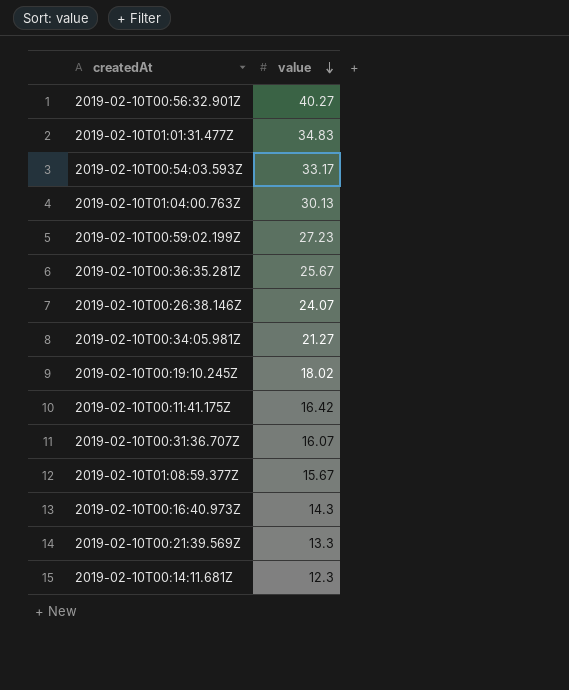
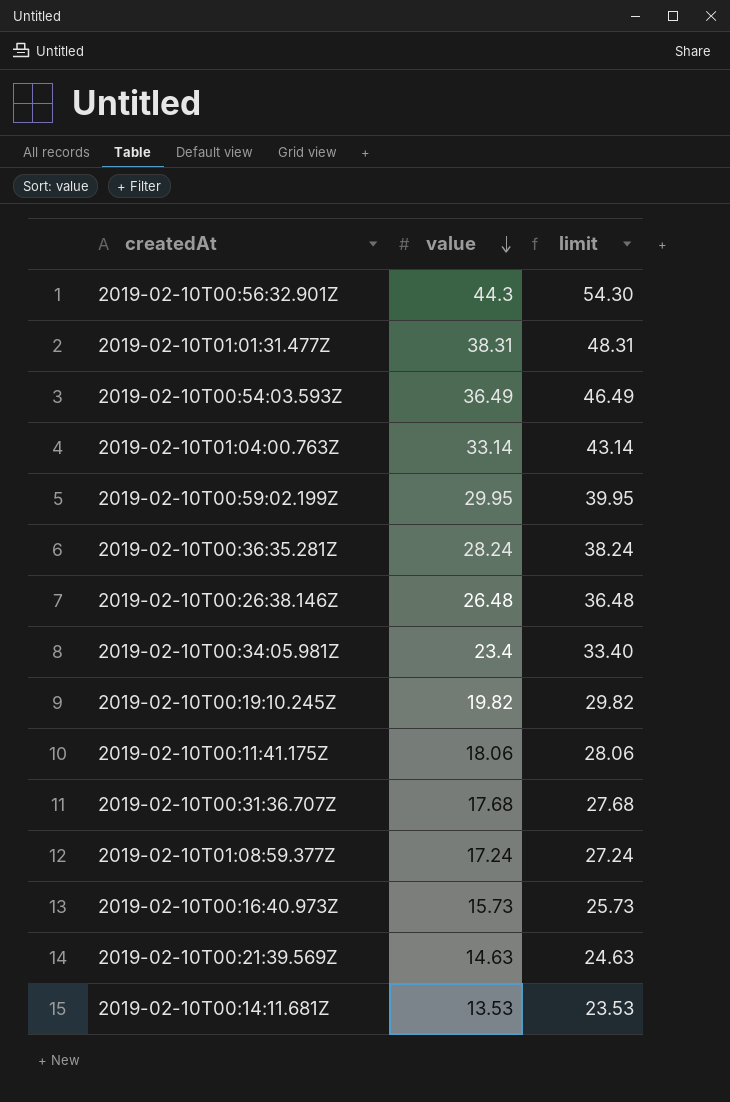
column limit | formula: none -> [value] + 10
2019-02-10T00:56:32.901Z | value: 40.27 -> 44.3
2019-02-10T01:01:31.477Z | value: 34.83 -> 38.31
2019-02-10T00:54:03.593Z | value: 33.17 -> 36.49
2019-02-10T01:04:00.763Z | value: 30.13 -> 33.14
2019-02-10T00:59:02.199Z | value: 27.23 -> 29.95
2019-02-10T00:36:35.281Z | value: 25.67 -> 28.24
2019-02-10T00:26:38.146Z | value: 24.07 -> 26.48
2019-02-10T00:34:05.981Z | value: 21.27 -> 23.4
2019-02-10T00:19:10.245Z | value: 18.02 -> 19.82
2019-02-10T00:11:41.175Z | value: 16.42 -> 18.06
2019-02-10T00:31:36.707Z | value: 16.07 -> 17.68
2019-02-10T01:08:59.377Z | value: 15.67 -> 17.24
2019-02-10T00:16:40.973Z | value: 14.3 -> 15.73
2019-02-10T00:21:39.569Z | value: 13.3 -> 14.63
2019-02-10T00:14:11.681Z | value: 12.3 -> 13.53

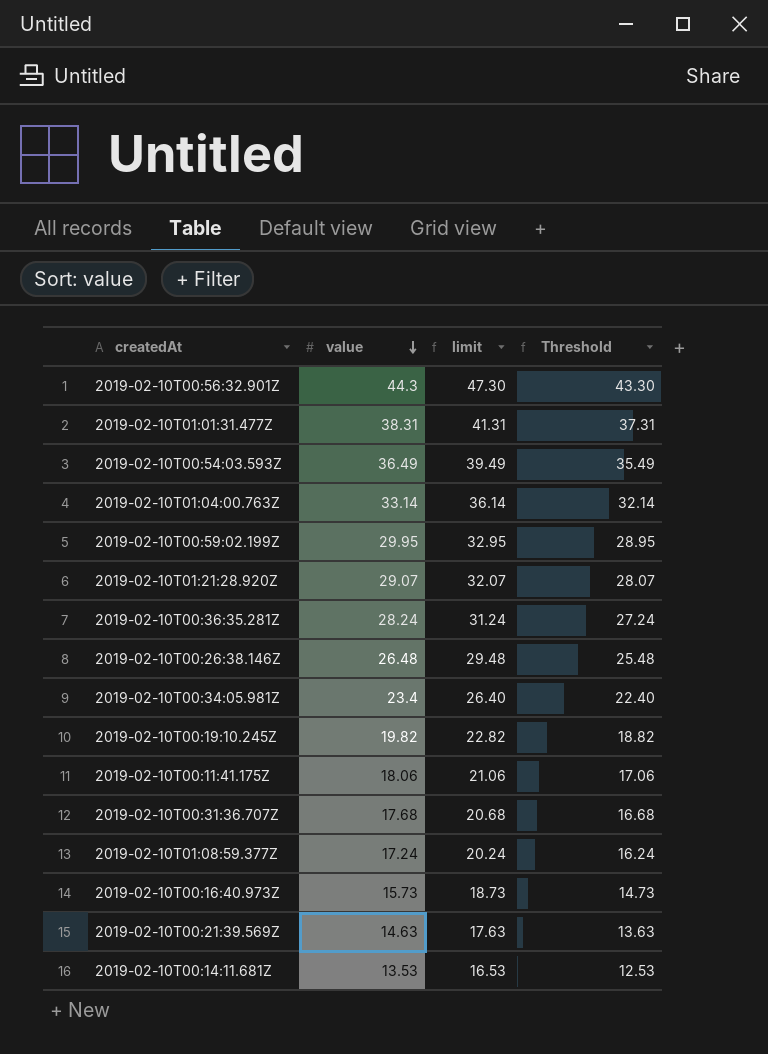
column limit | formula: [value] + 10 -> [value] + 3
column Threshold | formula: none -> [value] - 1
row 2019-02-10T01:21:28.920Z: none -> 29.07 | 32.07 | 28.07

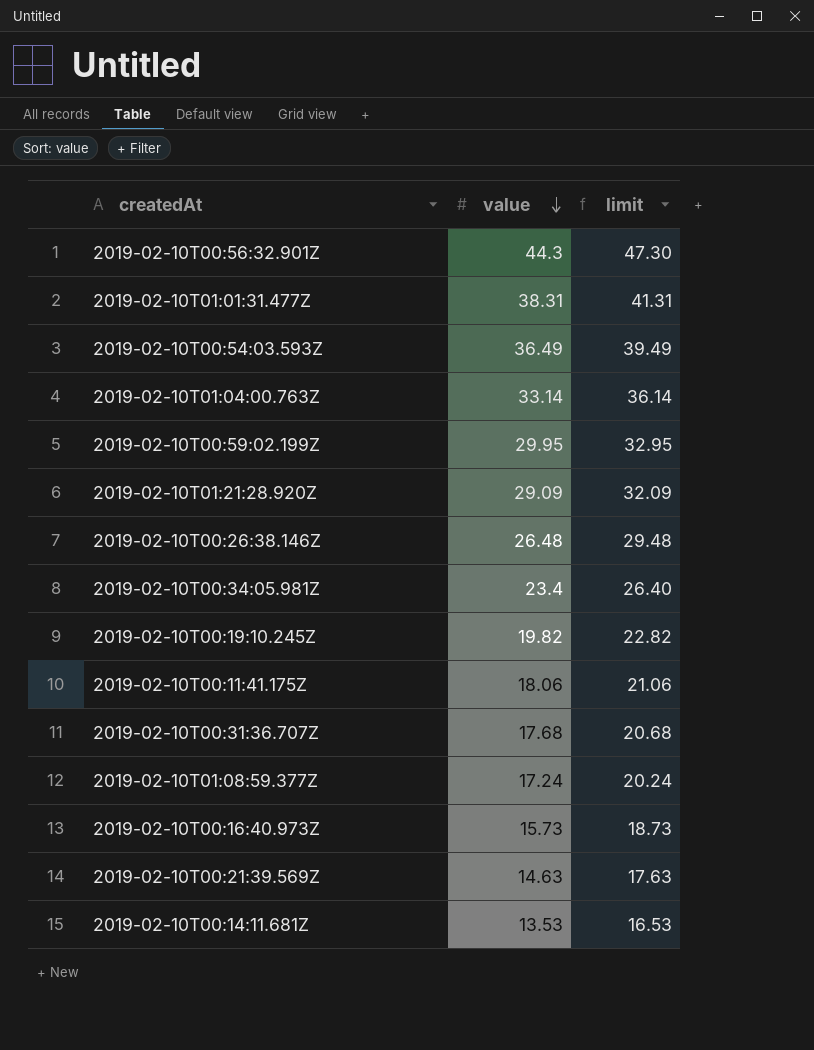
column Threshold | formula: [value] - 1 -> none
row 2019-02-10T00:36:35.281Z: 28.24 | 31.24 | 27.24 -> none
2019-02-10T01:21:28.920Z | value: 29.07 -> 29.09
2019-02-10T01:21:28.920Z | limit: 32.07 -> 32.09

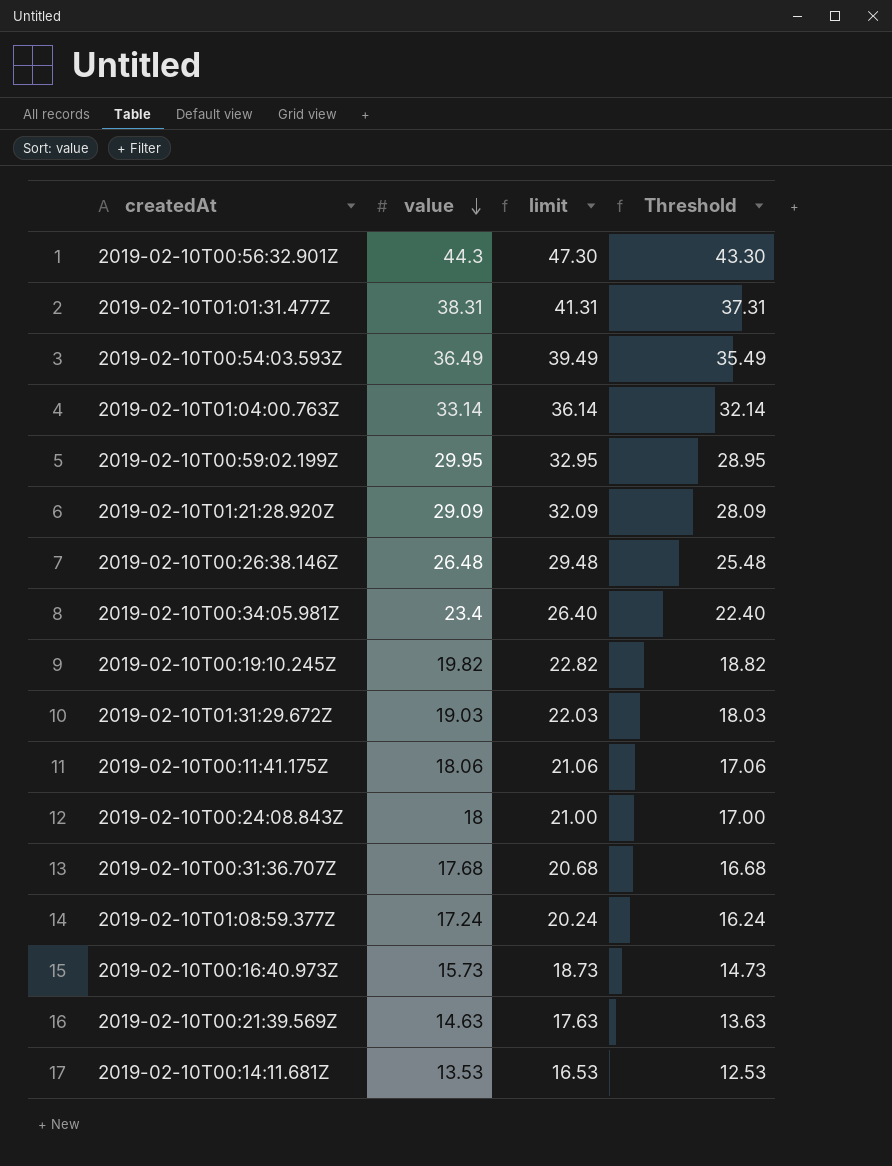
column Threshold | formula: none -> [value] - 1
row 2019-02-10T01:31:29.672Z: none -> 19.03 | 22.03 | 18.03
row 2019-02-10T00:24:08.843Z: none -> 18 | 21.00 | 17.00

